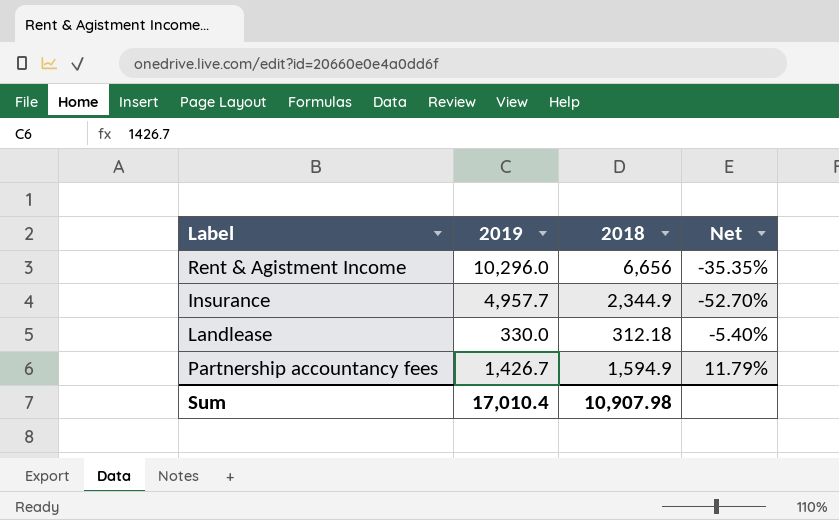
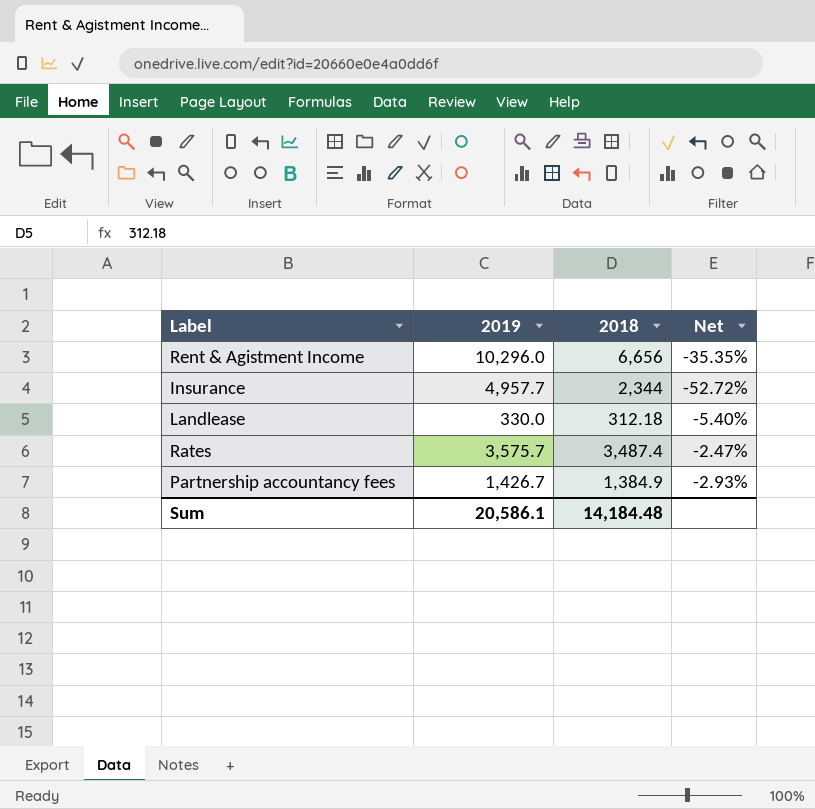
Insurance | 2018: 2,344.9 -> 2,344
Insurance | Net: -52.70% -> -52.72%
row Rates: none -> 3,575.7 | 3,487.4 | -2.47%
Partnership accountancy fees | 2018: 1,594.9 -> 1,384.9
Partnership accountancy fees | Net: 11.79% -> -2.93%
Sum | 2019: 17,010.4 -> 20,586.1
Sum | 2018: 10,907.98 -> 14,184.48

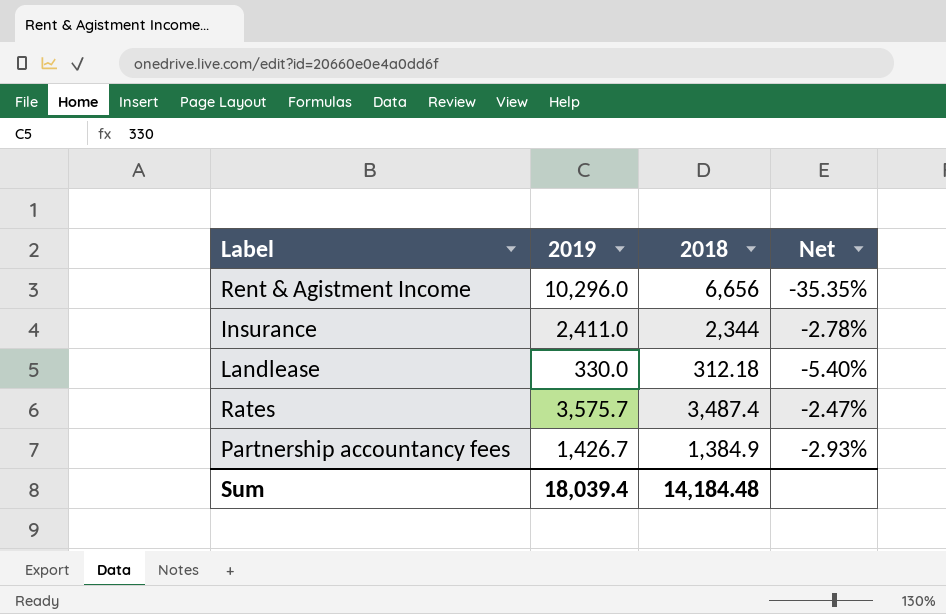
Insurance | 2019: 4,957.7 -> 2,411.0
Insurance | Net: -52.72% -> -2.78%
Sum | 2019: 20,586.1 -> 18,039.4

